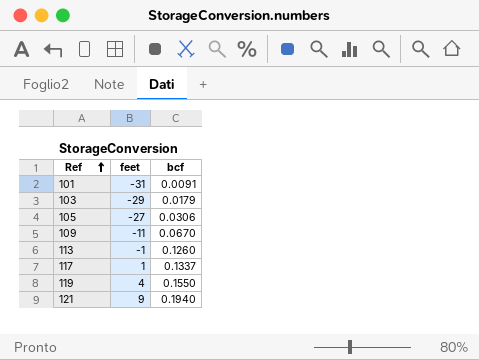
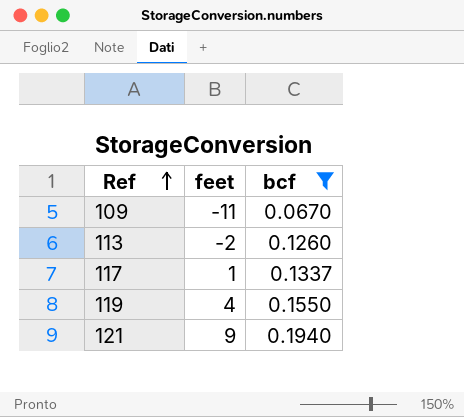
filter: none -> bcf >= 0.0670
113 | feet: -1 -> -2

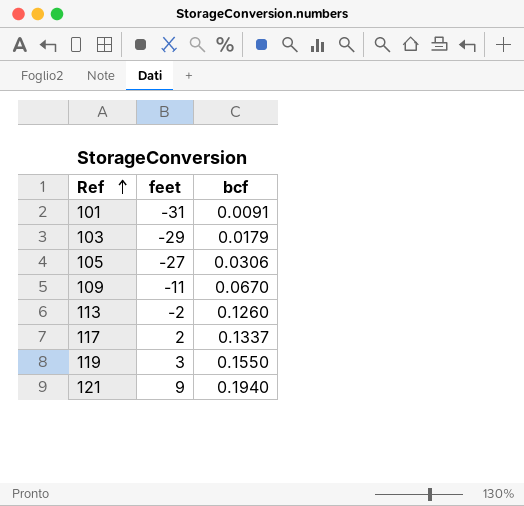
filter: bcf >= 0.0670 -> none
117 | feet: 1 -> 2
119 | feet: 4 -> 3

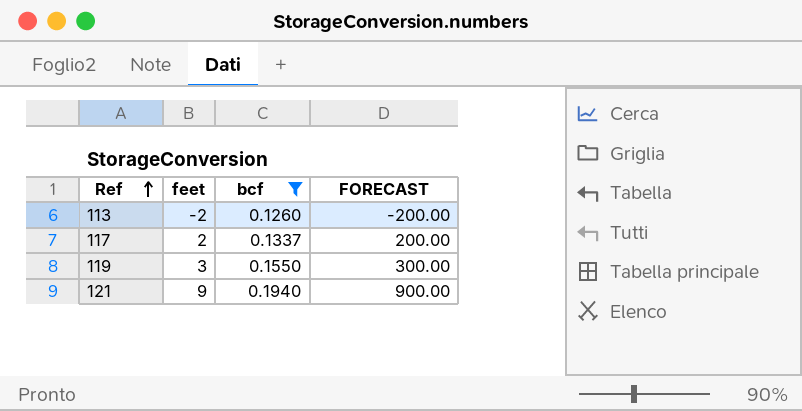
filter: none -> bcf >= 0.1260
column FORECAST | formula: none -> [feet] * 100

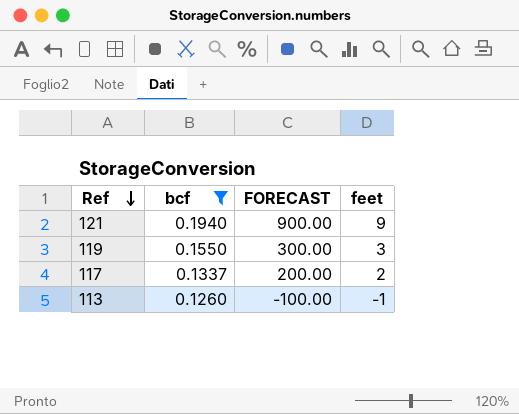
row order: Ref ascending -> Ref descending
column feet | position: 2 -> 4
113 | FORECAST: -200.00 -> -100.00
113 | feet: -2 -> -1

